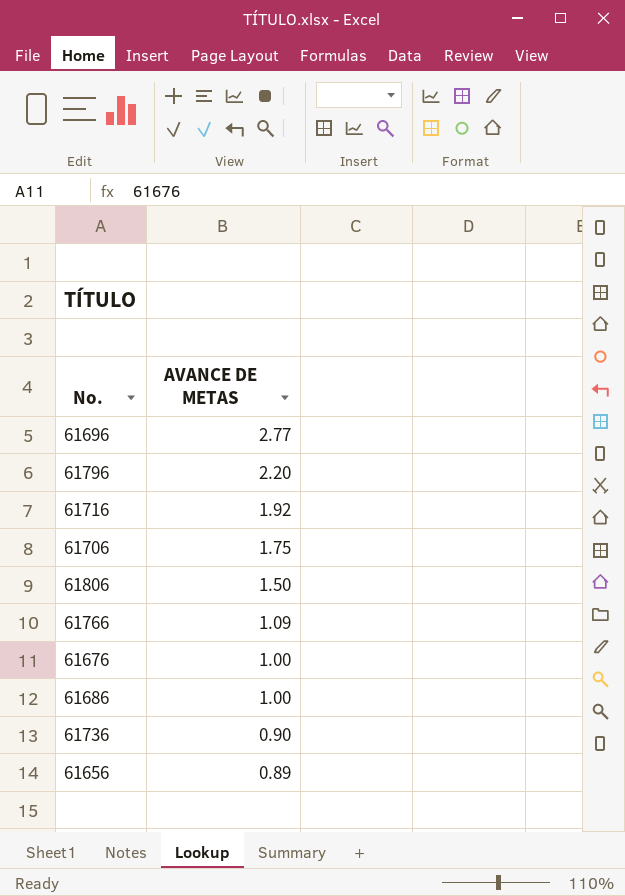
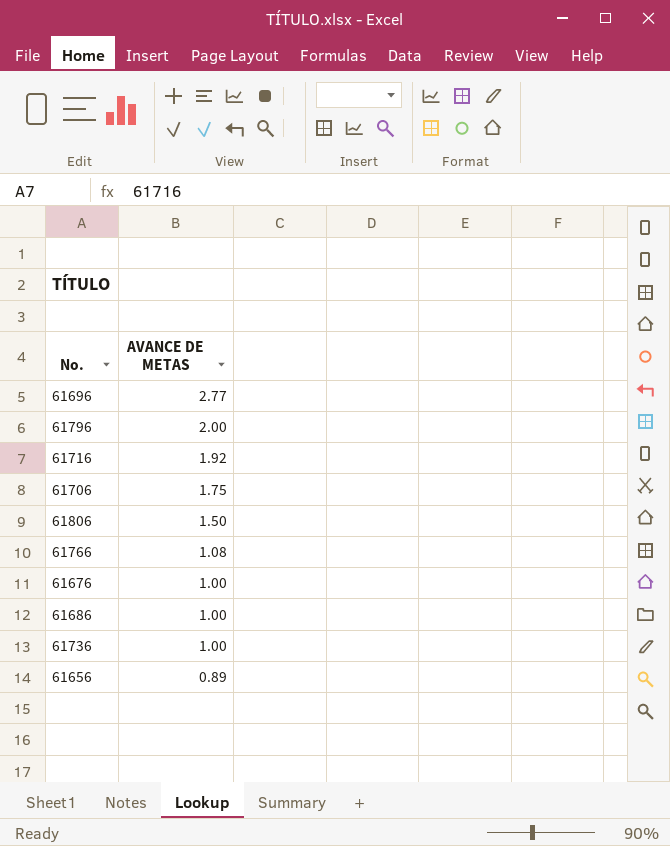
61796 | AVANCE DE METAS: 2.20 -> 2.00
61766 | AVANCE DE METAS: 1.09 -> 1.08
61736 | AVANCE DE METAS: 0.90 -> 1.00

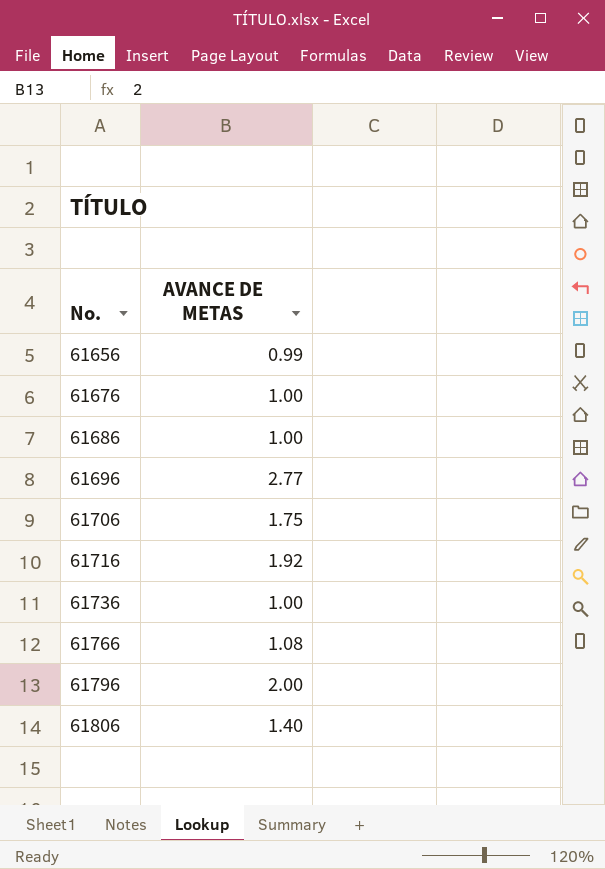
row order: AVANCE DE METAS descending -> No. ascending
61656 | AVANCE DE METAS: 0.89 -> 0.99
61806 | AVANCE DE METAS: 1.50 -> 1.40

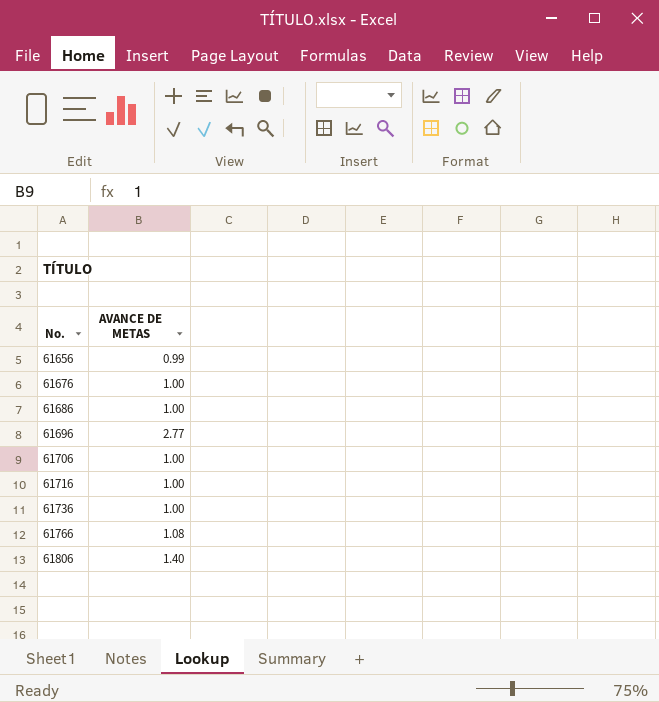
row 61796: 2.00 -> none
61706 | AVANCE DE METAS: 1.75 -> 1.00
61716 | AVANCE DE METAS: 1.92 -> 1.00

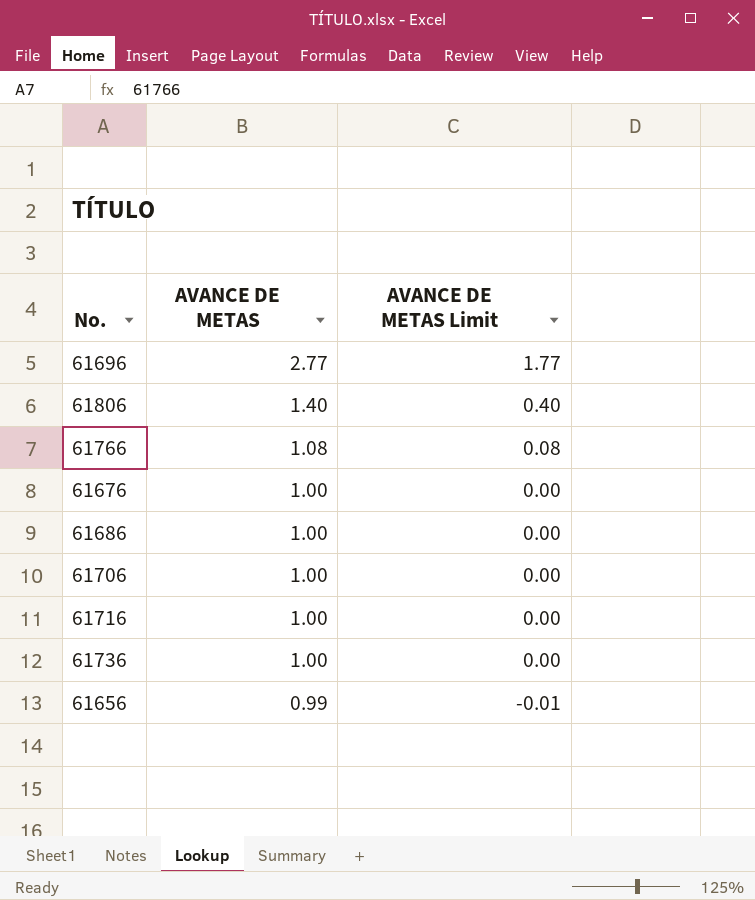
row order: No. ascending -> AVANCE DE METAS descending
column AVANCE DE METAS Limit | formula: none -> [AVANCE DE METAS] - 1

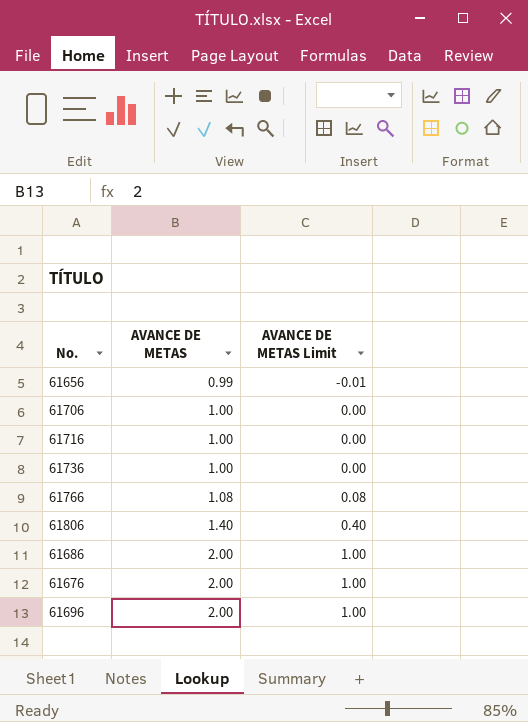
row order: AVANCE DE METAS descending -> AVANCE DE METAS ascending
61686 | AVANCE DE METAS: 1.00 -> 2.00
61686 | AVANCE DE METAS Limit: 0.00 -> 1.00
61676 | AVANCE DE METAS: 1.00 -> 2.00
61676 | AVANCE DE METAS Limit: 0.00 -> 1.00
61696 | AVANCE DE METAS: 2.77 -> 2.00
61696 | AVANCE DE METAS Limit: 1.77 -> 1.00

